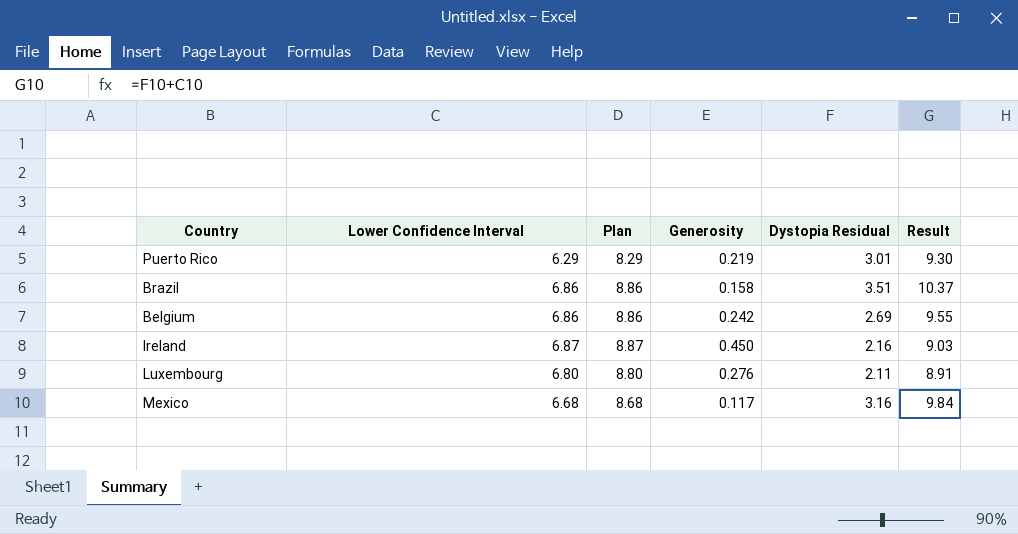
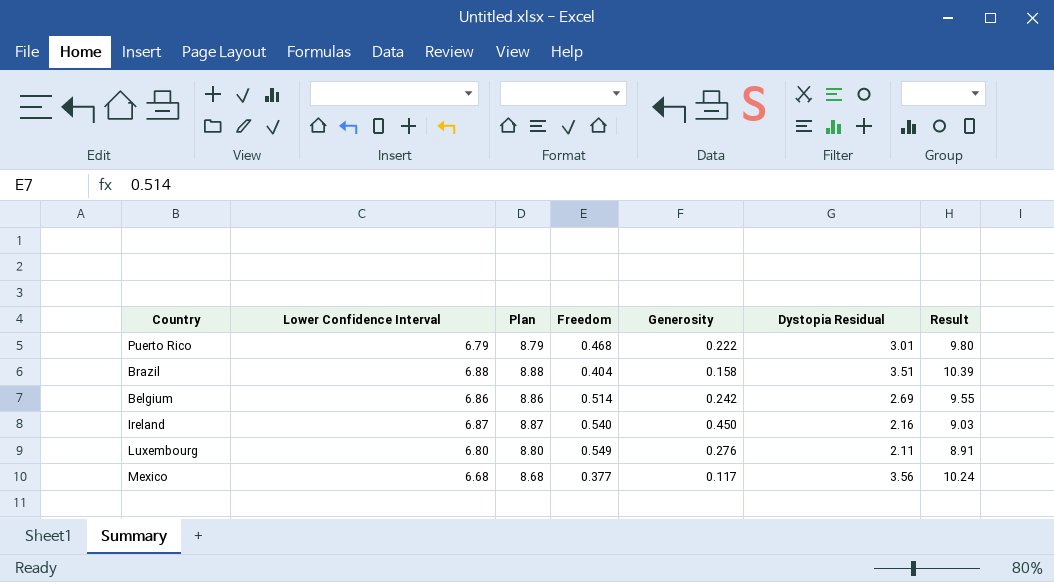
column Freedom | position: none -> 4
Puerto Rico | Lower Confidence Interval: 6.29 -> 6.79
Puerto Rico | Plan: 8.29 -> 8.79
Puerto Rico | Generosity: 0.219 -> 0.222
Puerto Rico | Result: 9.30 -> 9.80
Brazil | Lower Confidence Interval: 6.86 -> 6.88
Brazil | Plan: 8.86 -> 8.88
Brazil | Result: 10.37 -> 10.39
Mexico | Dystopia Residual: 3.16 -> 3.56
Mexico | Result: 9.84 -> 10.24

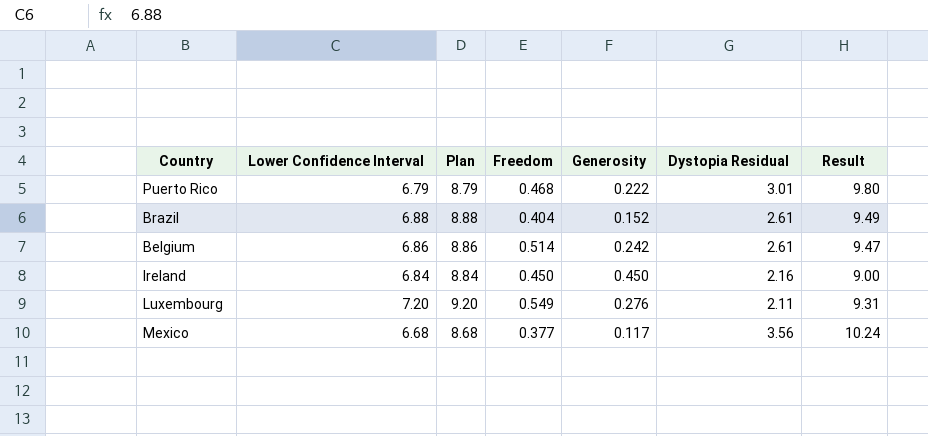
Brazil | Generosity: 0.158 -> 0.152
Brazil | Dystopia Residual: 3.51 -> 2.61
Brazil | Result: 10.39 -> 9.49
Belgium | Dystopia Residual: 2.69 -> 2.61
Belgium | Result: 9.55 -> 9.47
Ireland | Lower Confidence Interval: 6.87 -> 6.84
Ireland | Plan: 8.87 -> 8.84
Ireland | Freedom: 0.540 -> 0.450
Ireland | Result: 9.03 -> 9.00
Luxembourg | Lower Confidence Interval: 6.80 -> 7.20
Luxembourg | Plan: 8.80 -> 9.20
Luxembourg | Result: 8.91 -> 9.31

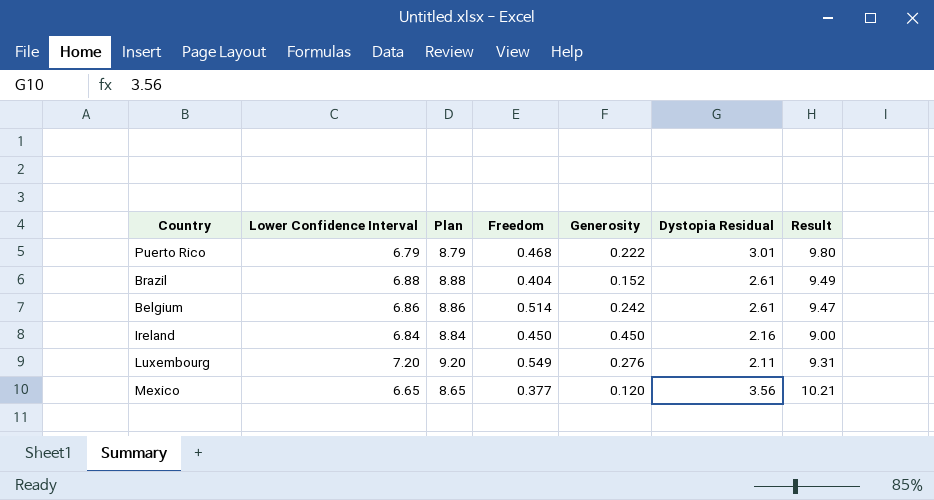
Mexico | Lower Confidence Interval: 6.68 -> 6.65
Mexico | Plan: 8.68 -> 8.65
Mexico | Generosity: 0.117 -> 0.120
Mexico | Result: 10.24 -> 10.21

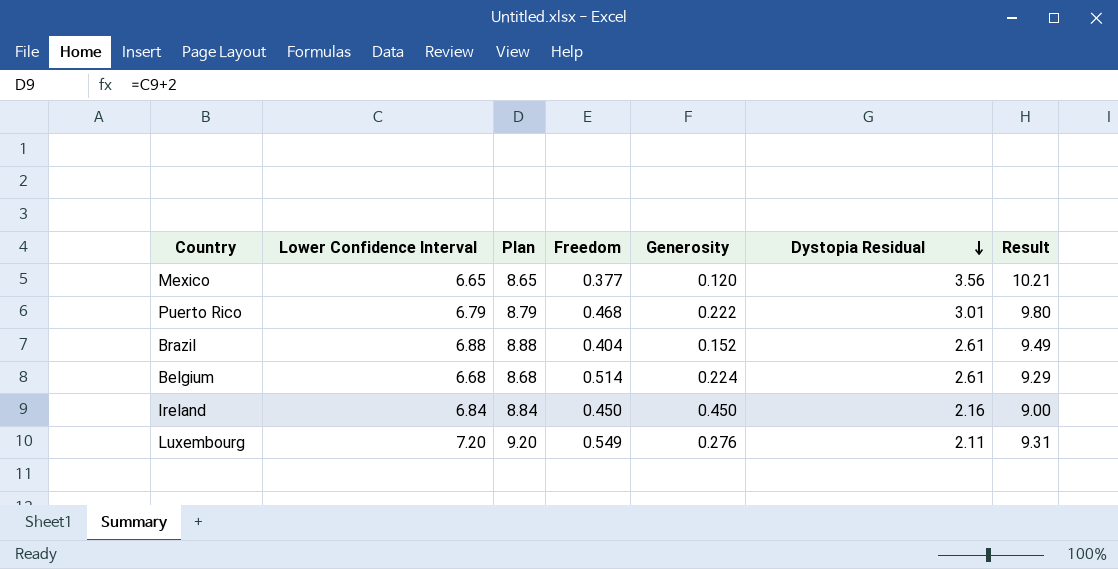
row order: none -> Dystopia Residual descending
Belgium | Lower Confidence Interval: 6.86 -> 6.68
Belgium | Plan: 8.86 -> 8.68
Belgium | Generosity: 0.242 -> 0.224
Belgium | Result: 9.47 -> 9.29

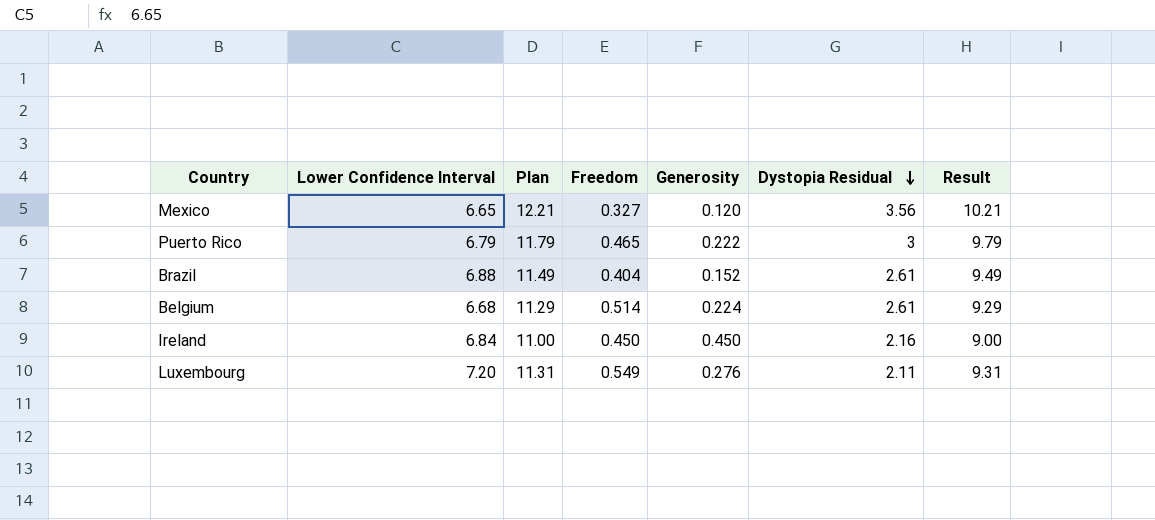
column Plan | formula: [Lower Confidence Interval] + 2 -> [Result] + 2
Mexico | Freedom: 0.377 -> 0.327
Puerto Rico | Freedom: 0.468 -> 0.465
Puerto Rico | Dystopia Residual: 3.01 -> 3
Puerto Rico | Result: 9.80 -> 9.79

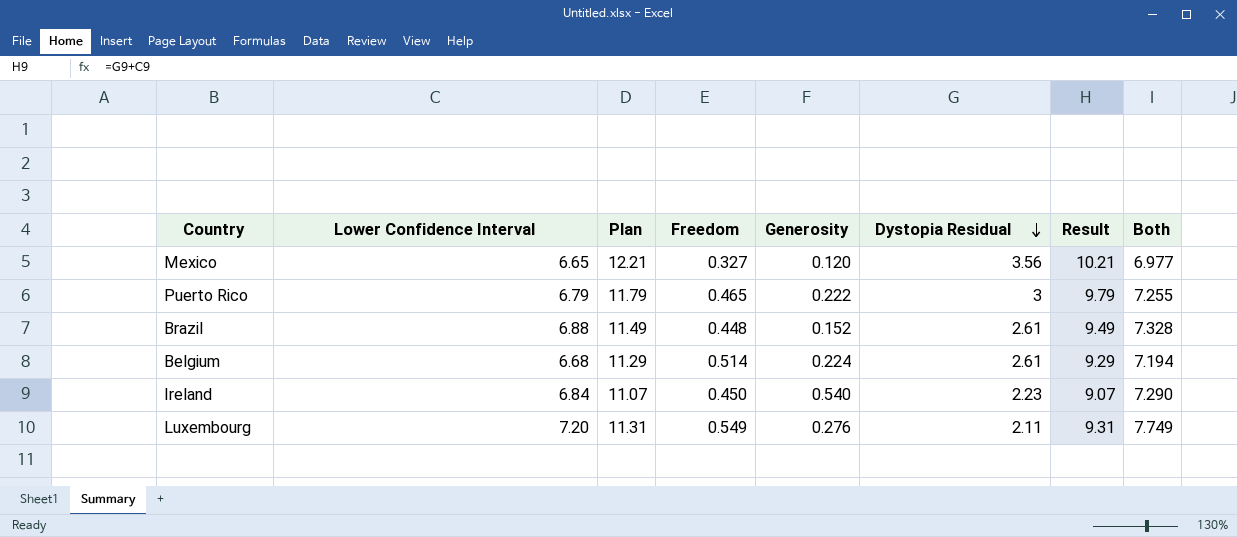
column Both | formula: none -> [Lower Confidence Interval] + [Freedom]
Brazil | Freedom: 0.404 -> 0.448
Ireland | Plan: 11.00 -> 11.07
Ireland | Generosity: 0.450 -> 0.540
Ireland | Dystopia Residual: 2.16 -> 2.23
Ireland | Result: 9.00 -> 9.07

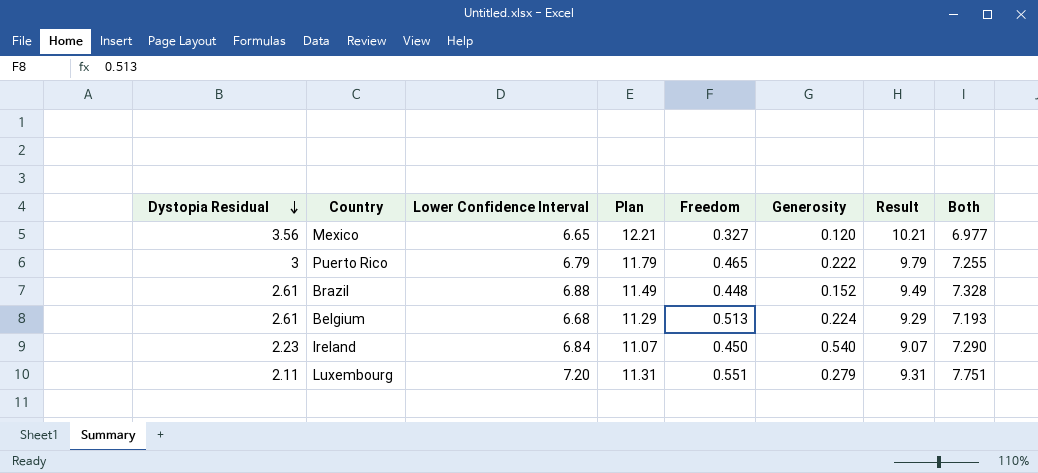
column Dystopia Residual | position: 6 -> 1
Belgium | Freedom: 0.514 -> 0.513
Belgium | Both: 7.194 -> 7.193
Luxembourg | Freedom: 0.549 -> 0.551
Luxembourg | Generosity: 0.276 -> 0.279
Luxembourg | Both: 7.749 -> 7.751

